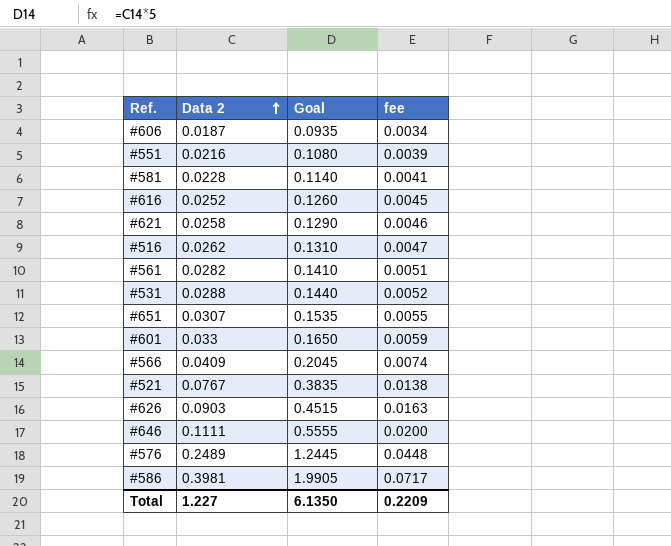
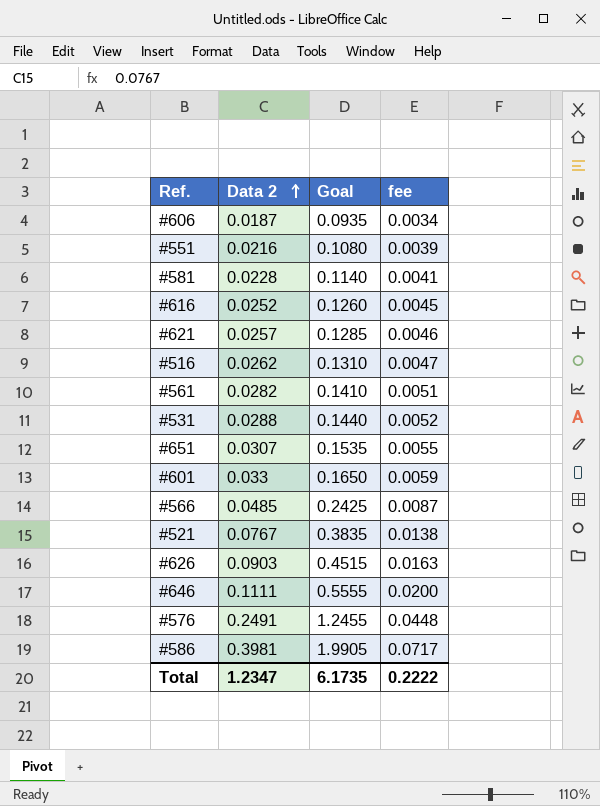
#621 | Data 2: 0.0258 -> 0.0257
#621 | Goal: 0.1290 -> 0.1285
#566 | Data 2: 0.0409 -> 0.0485
#566 | Goal: 0.2045 -> 0.2425
#566 | fee: 0.0074 -> 0.0087
#576 | Data 2: 0.2489 -> 0.2491
#576 | Goal: 1.2445 -> 1.2455
Total | Data 2: 1.227 -> 1.2347
Total | Goal: 6.1350 -> 6.1735
Total | fee: 0.2209 -> 0.2222

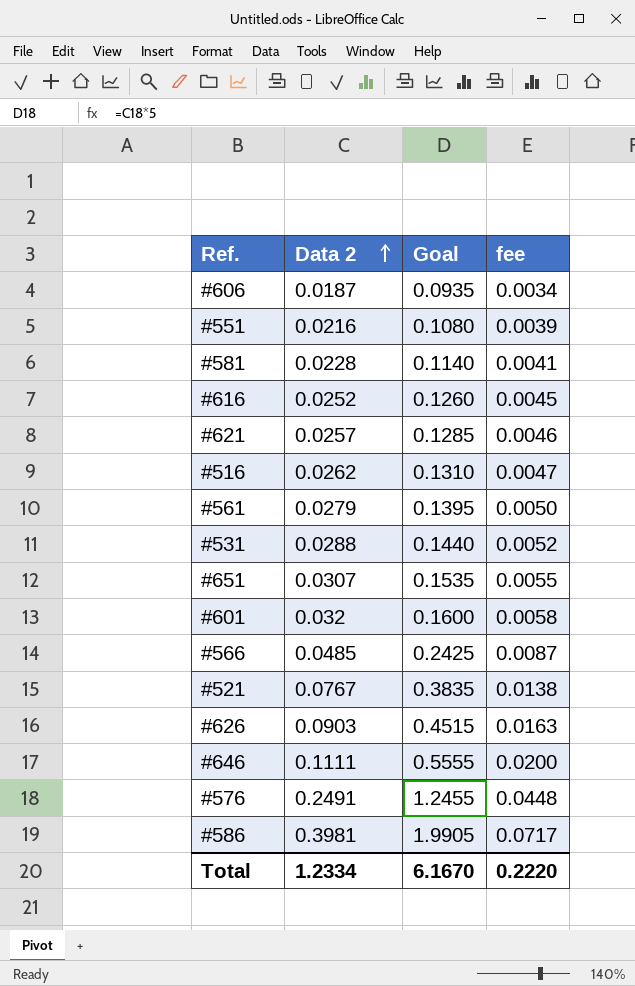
#561 | Data 2: 0.0282 -> 0.0279
#561 | Goal: 0.1410 -> 0.1395
#561 | fee: 0.0051 -> 0.0050
#601 | Data 2: 0.033 -> 0.032
#601 | Goal: 0.1650 -> 0.1600
#601 | fee: 0.0059 -> 0.0058
Total | Data 2: 1.2347 -> 1.2334
Total | Goal: 6.1735 -> 6.1670
Total | fee: 0.2222 -> 0.2220

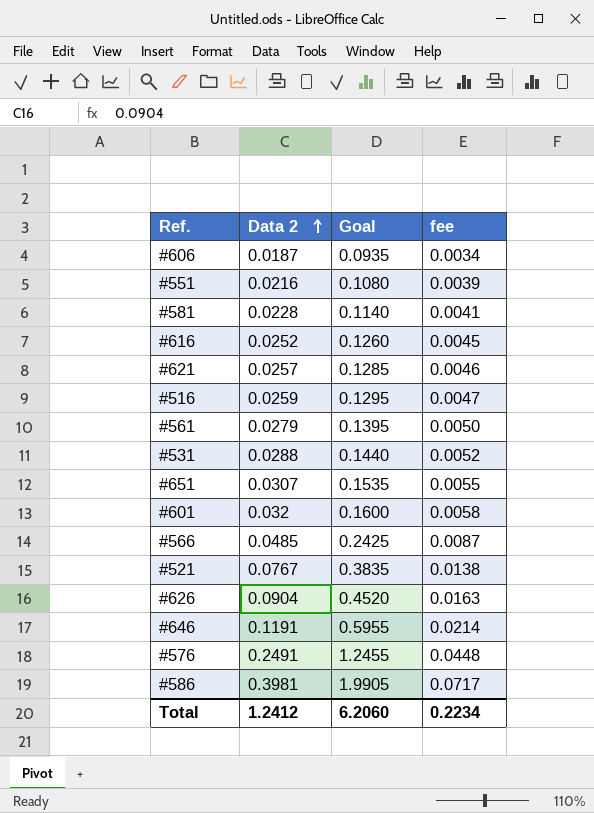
#516 | Data 2: 0.0262 -> 0.0259
#516 | Goal: 0.1310 -> 0.1295
#626 | Data 2: 0.0903 -> 0.0904
#626 | Goal: 0.4515 -> 0.4520
#646 | Data 2: 0.1111 -> 0.1191
#646 | Goal: 0.5555 -> 0.5955
#646 | fee: 0.0200 -> 0.0214
Total | Data 2: 1.2334 -> 1.2412
Total | Goal: 6.1670 -> 6.2060
Total | fee: 0.2220 -> 0.2234

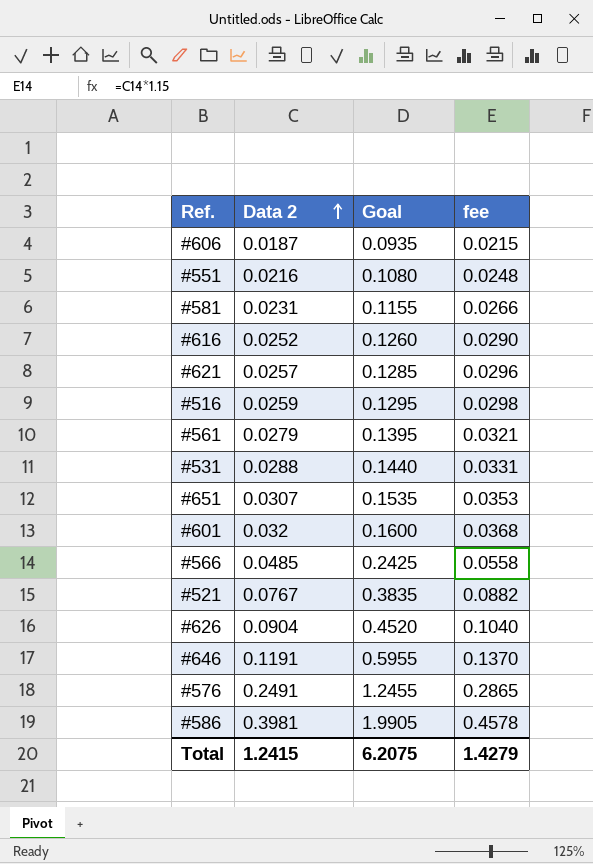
column fee | formula: [Data 2] * 0.18 -> [Data 2] * 1.15
#581 | Data 2: 0.0228 -> 0.0231
#581 | Goal: 0.1140 -> 0.1155
Total | Data 2: 1.2412 -> 1.2415
Total | Goal: 6.2060 -> 6.2075
Total | fee: 0.2234 -> 1.4279

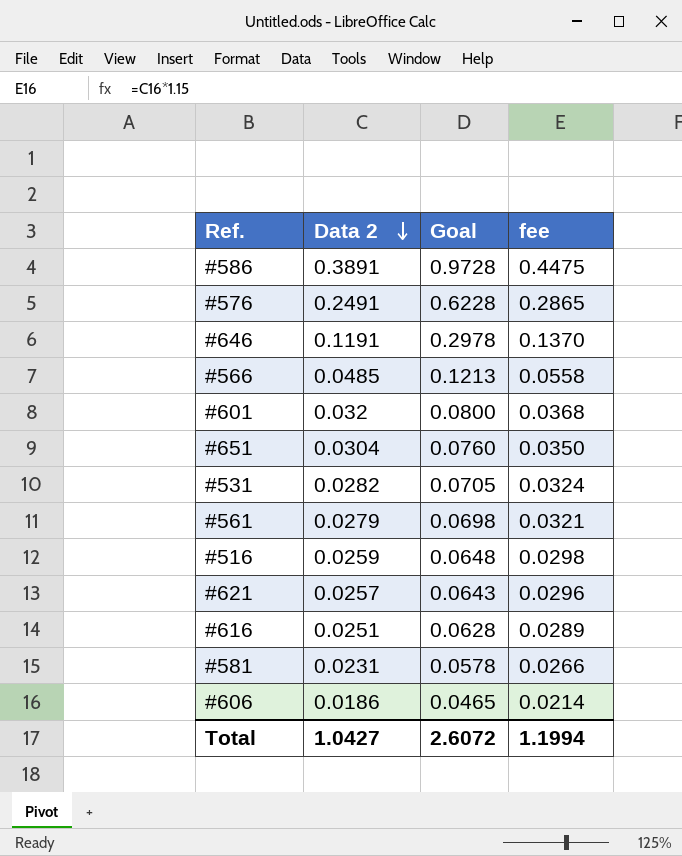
row order: Data 2 ascending -> Data 2 descending
column Goal | formula: [Data 2] * 5 -> [Data 2] * 2.5
row #551: 0.0216 | 0.1080 | 0.0248 -> none
row #521: 0.0767 | 0.3835 | 0.0882 -> none
row #626: 0.0904 | 0.4520 | 0.1040 -> none
#586 | Data 2: 0.3981 -> 0.3891
#586 | fee: 0.4578 -> 0.4475
#651 | Data 2: 0.0307 -> 0.0304
#651 | fee: 0.0353 -> 0.0350
#531 | Data 2: 0.0288 -> 0.0282
#531 | fee: 0.0331 -> 0.0324
#616 | Data 2: 0.0252 -> 0.0251
#616 | fee: 0.0290 -> 0.0289
#606 | Data 2: 0.0187 -> 0.0186
#606 | fee: 0.0215 -> 0.0214
Total | Data 2: 1.2415 -> 1.0427
Total | Goal: 6.2075 -> 2.6072
Total | fee: 1.4279 -> 1.1994

